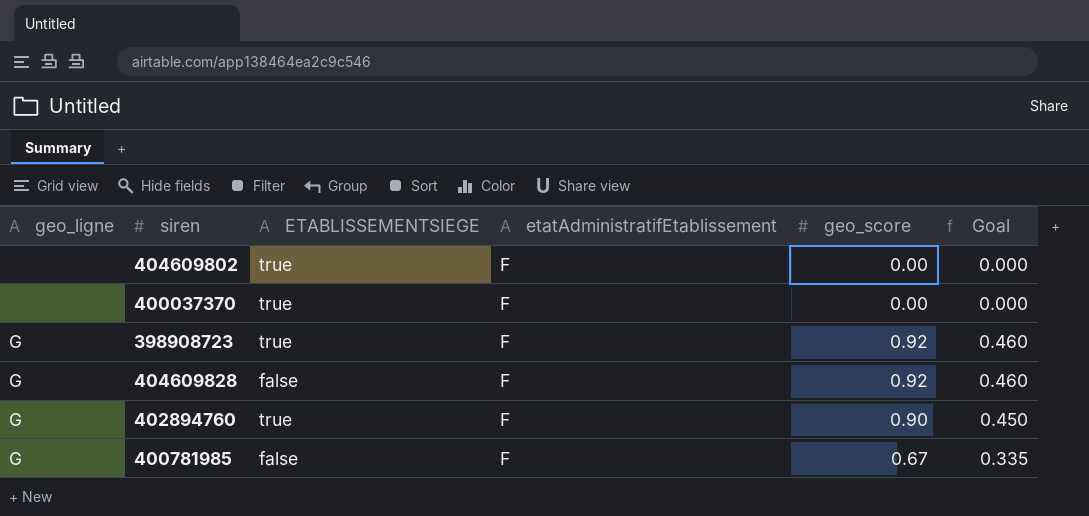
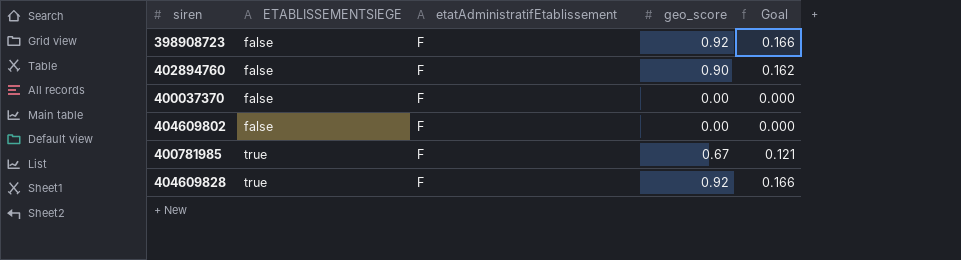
row order: none -> ETABLISSEMENTSIEGE ascending
column geo_ligne | position: 1 -> none
column Goal | formula: [geo_score] * 0.5 -> [geo_score] * 0.18
398908723 | ETABLISSEMENTSIEGE: true -> false
402894760 | ETABLISSEMENTSIEGE: true -> false
400037370 | ETABLISSEMENTSIEGE: true -> false
404609802 | ETABLISSEMENTSIEGE: true -> false
400781985 | ETABLISSEMENTSIEGE: false -> true
404609828 | ETABLISSEMENTSIEGE: false -> true

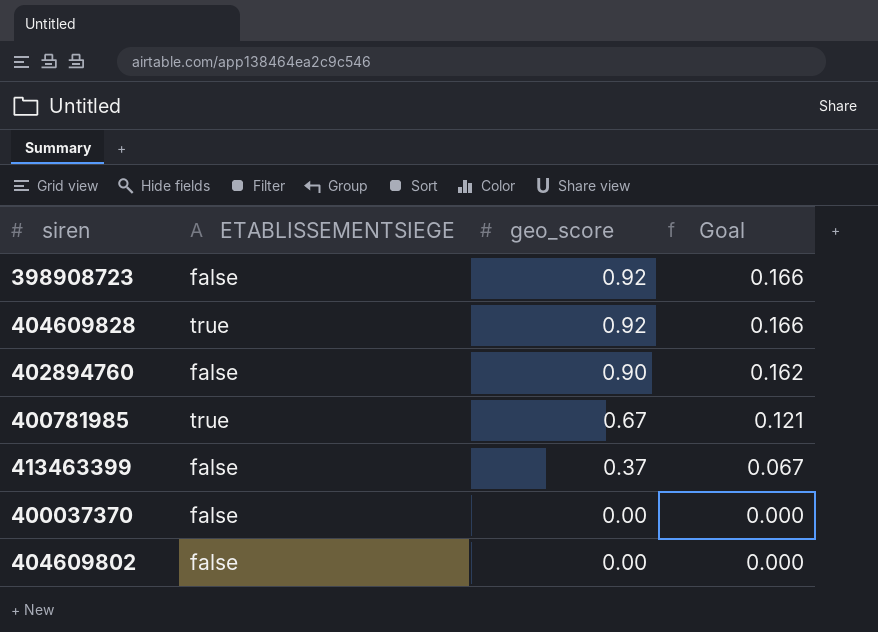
row order: ETABLISSEMENTSIEGE ascending -> geo_score descending
column etatAdministratifEtablissement | position: 3 -> none
row 413463399: none -> false | 0.37 | 0.067

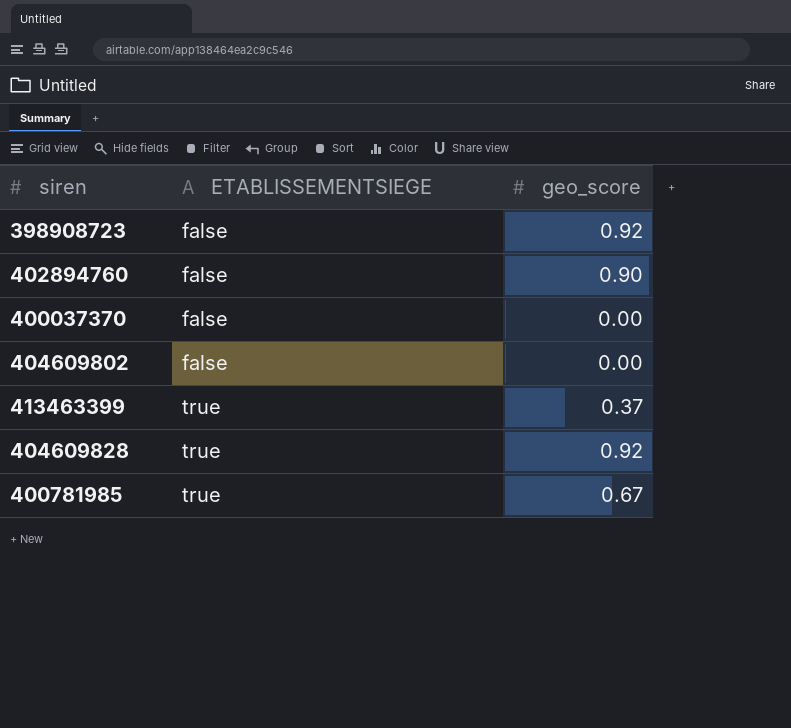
row order: geo_score descending -> ETABLISSEMENTSIEGE ascending
column Goal | formula: [geo_score] * 0.18 -> none
413463399 | ETABLISSEMENTSIEGE: false -> true

